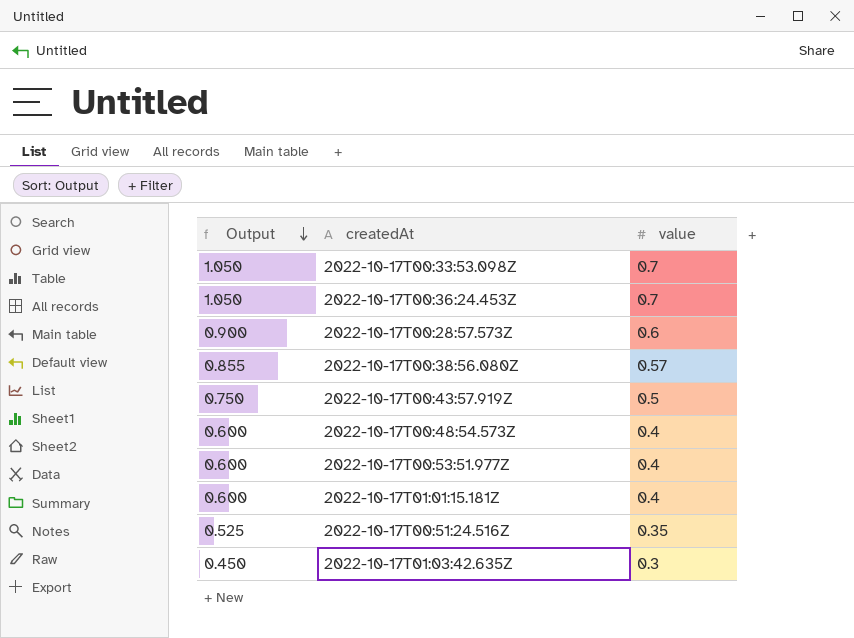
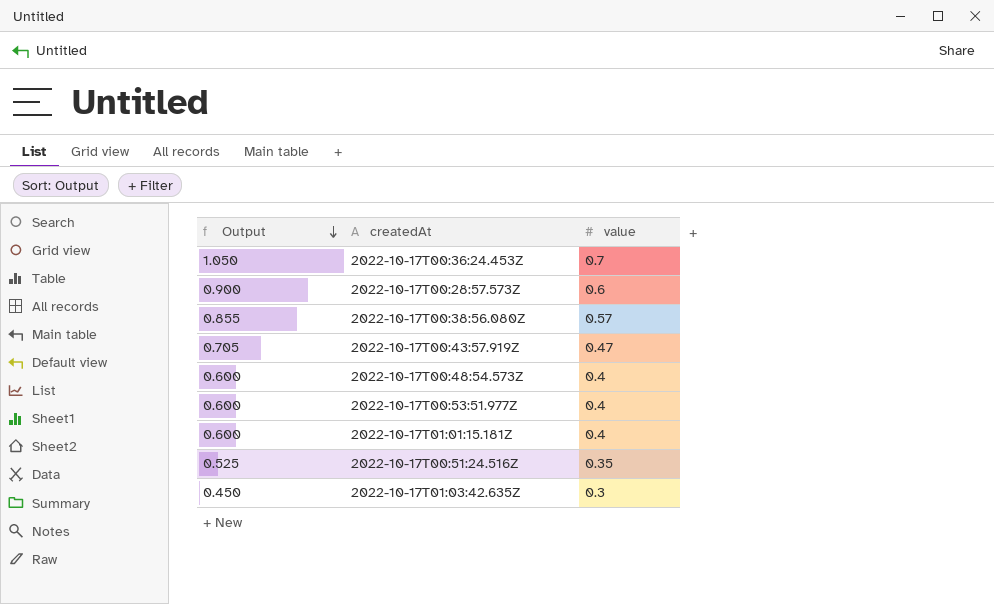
row 2022-10-17T00:33:53.098Z: 1.050 | 0.7 -> none
2022-10-17T00:43:57.919Z | Output: 0.750 -> 0.705
2022-10-17T00:43:57.919Z | value: 0.5 -> 0.47

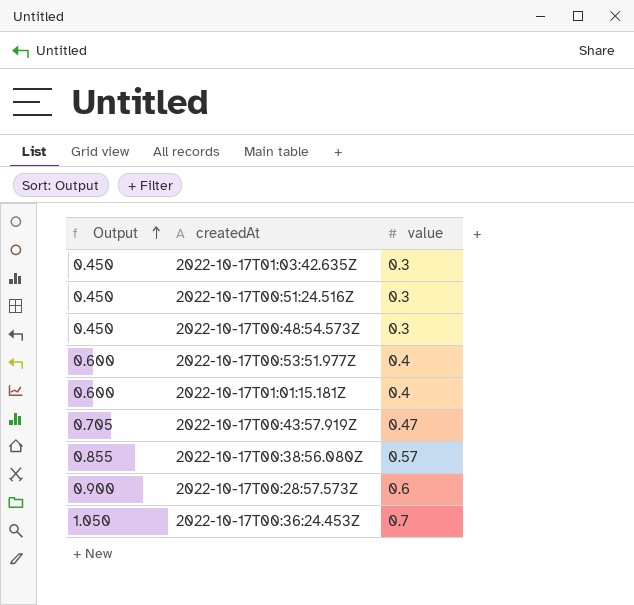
row order: Output descending -> Output ascending
2022-10-17T00:51:24.516Z | Output: 0.525 -> 0.450
2022-10-17T00:51:24.516Z | value: 0.35 -> 0.3
2022-10-17T00:48:54.573Z | Output: 0.600 -> 0.450
2022-10-17T00:48:54.573Z | value: 0.4 -> 0.3

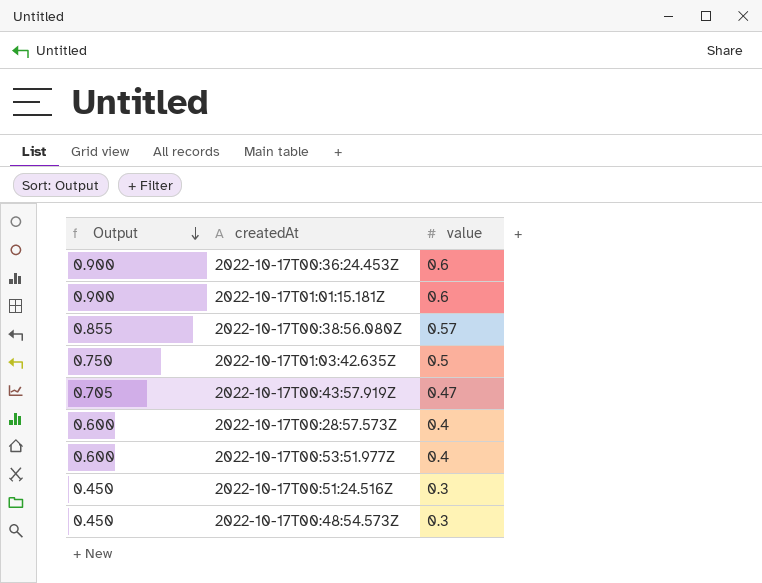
row order: Output ascending -> Output descending
2022-10-17T00:36:24.453Z | Output: 1.050 -> 0.900
2022-10-17T00:36:24.453Z | value: 0.7 -> 0.6
2022-10-17T01:01:15.181Z | Output: 0.600 -> 0.900
2022-10-17T01:01:15.181Z | value: 0.4 -> 0.6
2022-10-17T01:03:42.635Z | Output: 0.450 -> 0.750
2022-10-17T01:03:42.635Z | value: 0.3 -> 0.5
2022-10-17T00:28:57.573Z | Output: 0.900 -> 0.600
2022-10-17T00:28:57.573Z | value: 0.6 -> 0.4

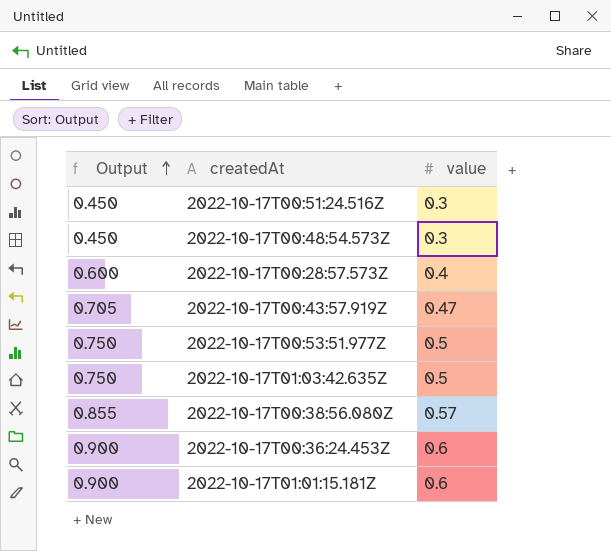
row order: Output descending -> Output ascending
2022-10-17T00:53:51.977Z | Output: 0.600 -> 0.750
2022-10-17T00:53:51.977Z | value: 0.4 -> 0.5

